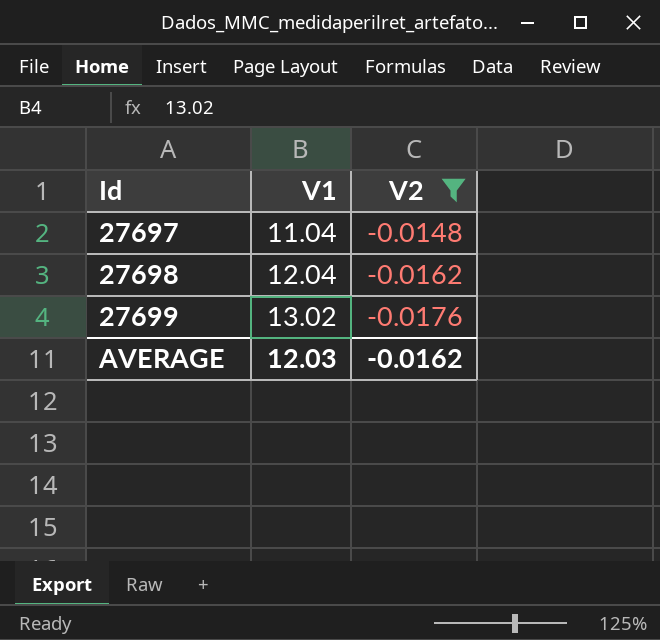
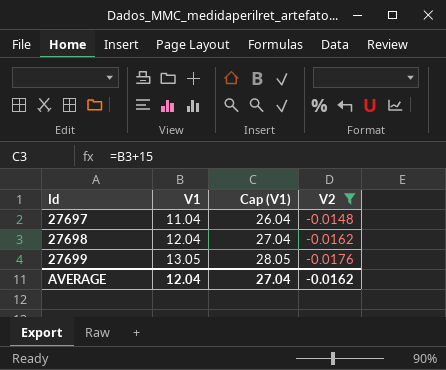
column Cap (V1) | formula: none -> [V1] + 15
27699 | V1: 13.02 -> 13.05
AVERAGE | V1: 12.03 -> 12.04

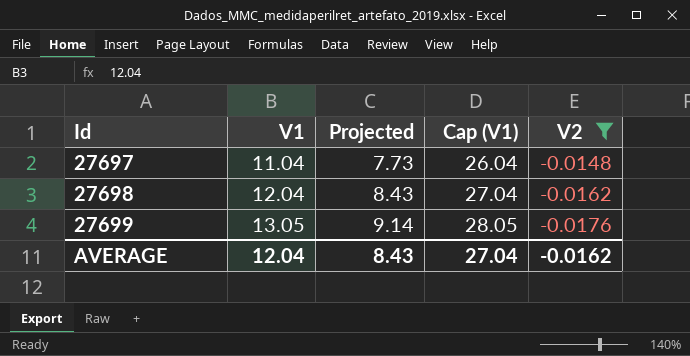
column Projected | formula: none -> [V1] * 0.7

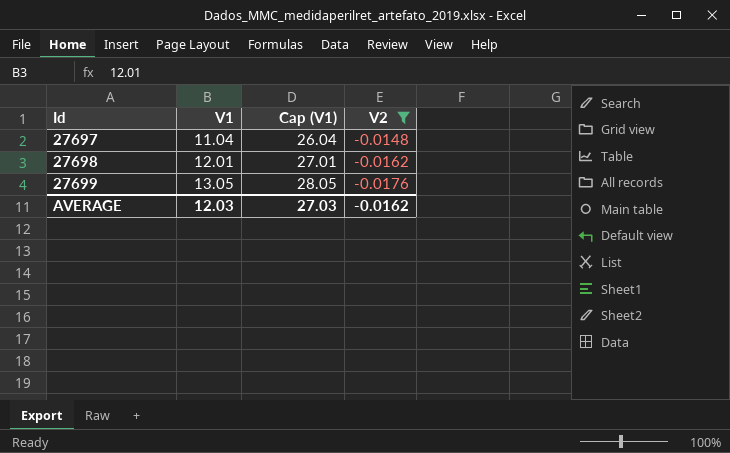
column Projected | formula: [V1] * 0.7 -> none
27698 | V1: 12.04 -> 12.01
27698 | Cap (V1): 27.04 -> 27.01
AVERAGE | V1: 12.04 -> 12.03
AVERAGE | Cap (V1): 27.04 -> 27.03

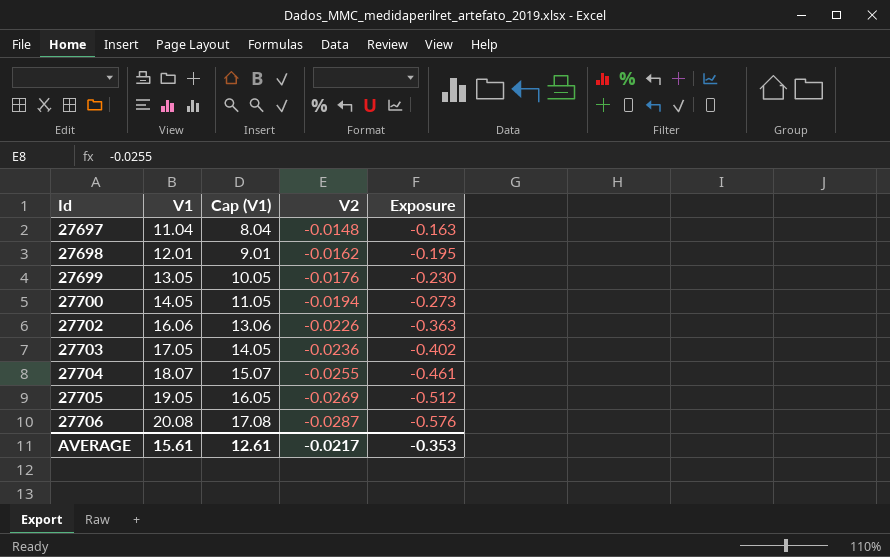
filter: V2 >= -0.0176 -> none
column Cap (V1) | formula: [V1] + 15 -> [V1] - 3
column Exposure | formula: none -> [V1] * [V2]
AVERAGE | V1: 12.03 -> 15.61
AVERAGE | Cap (V1): 27.03 -> 12.61
AVERAGE | V2: -0.0162 -> -0.0217

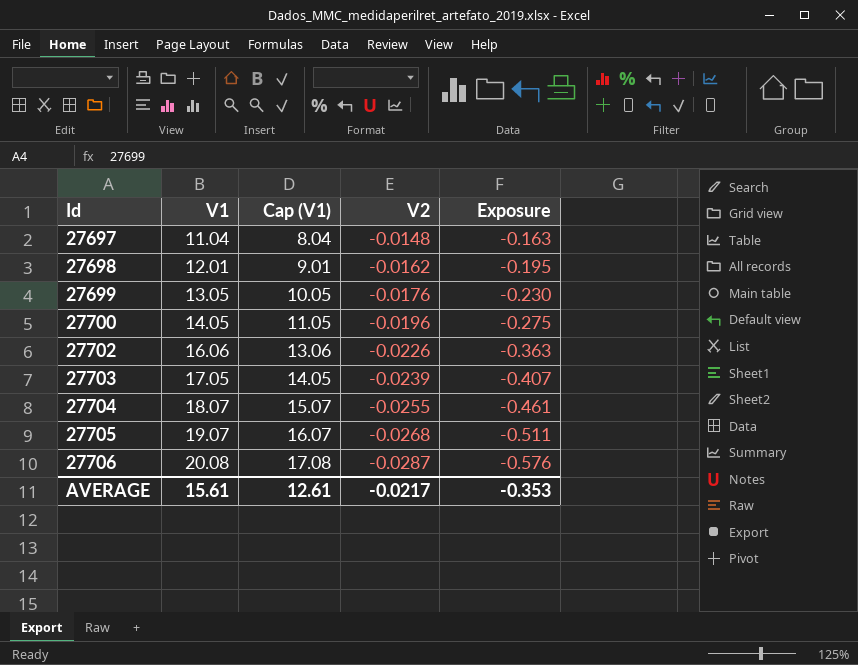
27700 | V2: -0.0194 -> -0.0196
27700 | Exposure: -0.273 -> -0.275
27703 | V2: -0.0236 -> -0.0239
27703 | Exposure: -0.402 -> -0.407
27705 | V1: 19.05 -> 19.07
27705 | Cap (V1): 16.05 -> 16.07
27705 | V2: -0.0269 -> -0.0268
27705 | Exposure: -0.512 -> -0.511

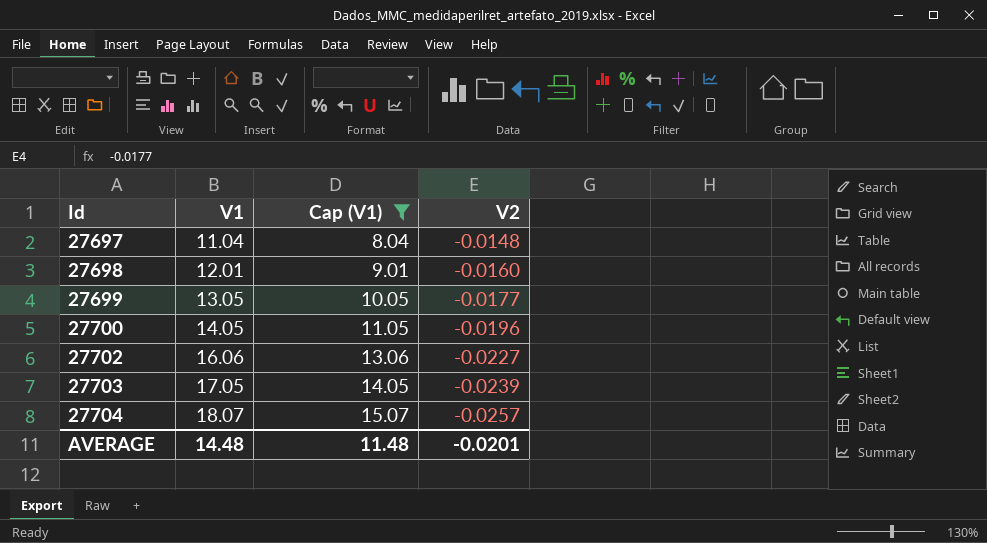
filter: none -> Cap (V1) <= 15.07
column Exposure | formula: [V1] * [V2] -> none
27698 | V2: -0.0162 -> -0.0160
27699 | V2: -0.0176 -> -0.0177
27702 | V2: -0.0226 -> -0.0227
27704 | V2: -0.0255 -> -0.0257
AVERAGE | V1: 15.61 -> 14.48
AVERAGE | Cap (V1): 12.61 -> 11.48
AVERAGE | V2: -0.0217 -> -0.0201

